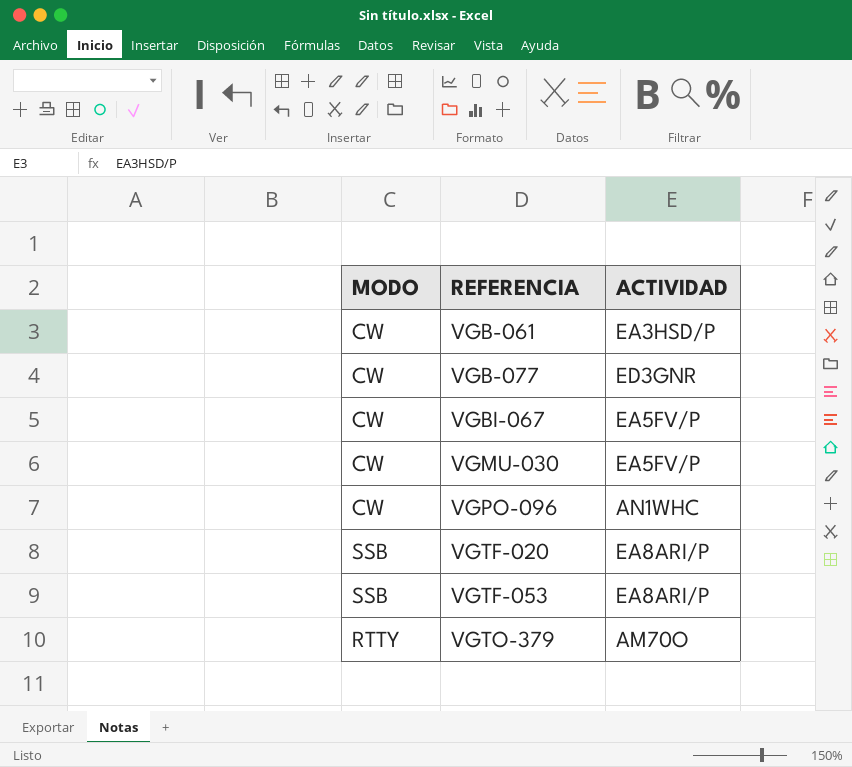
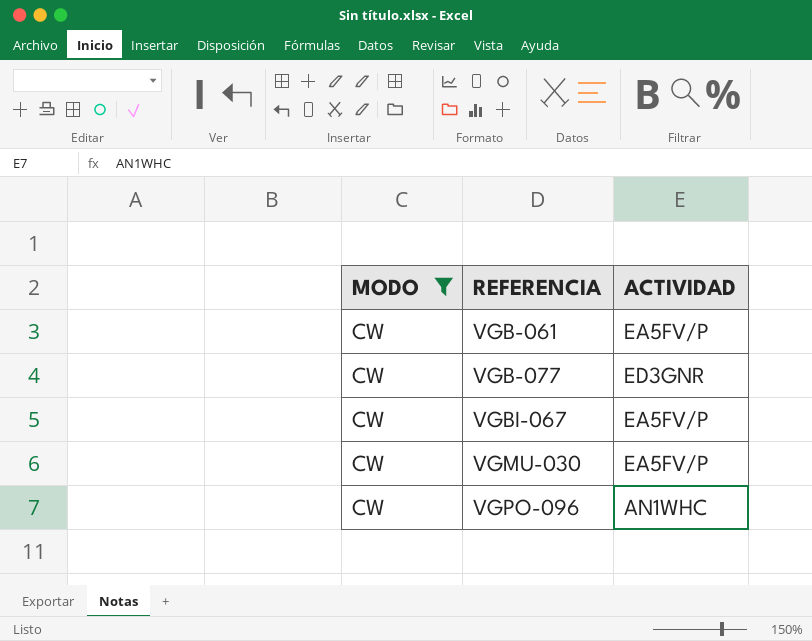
filter: none -> MODO = CW
VGB-061 | ACTIVIDAD: EA3HSD/P -> EA5FV/P

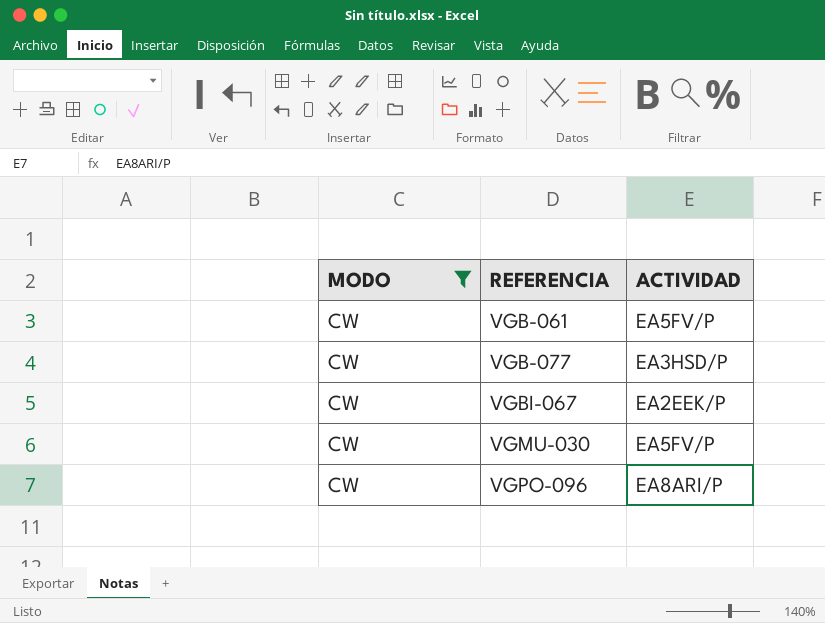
VGB-077 | ACTIVIDAD: ED3GNR -> EA3HSD/P
VGBI-067 | ACTIVIDAD: EA5FV/P -> EA2EEK/P
VGPO-096 | ACTIVIDAD: AN1WHC -> EA8ARI/P

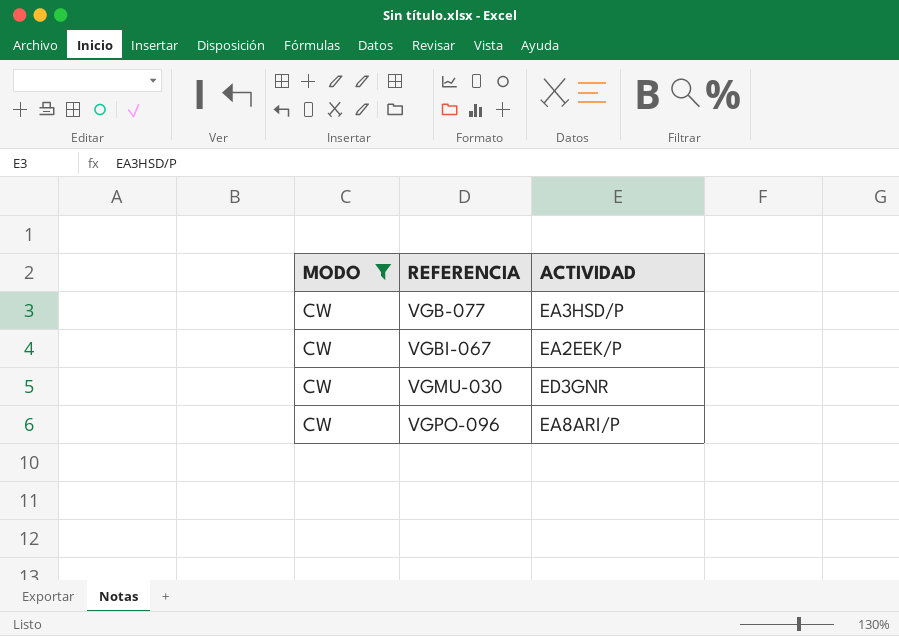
row VGB-061: CW | EA5FV/P -> none
VGMU-030 | ACTIVIDAD: EA5FV/P -> ED3GNR

